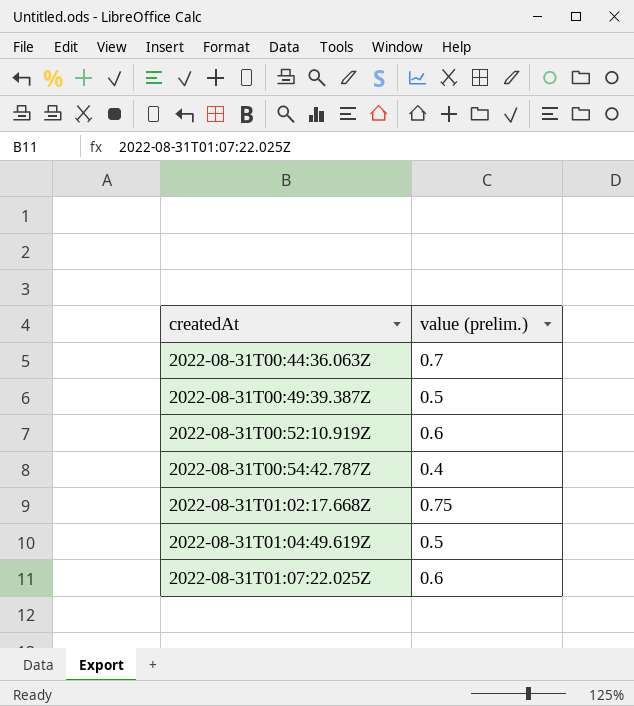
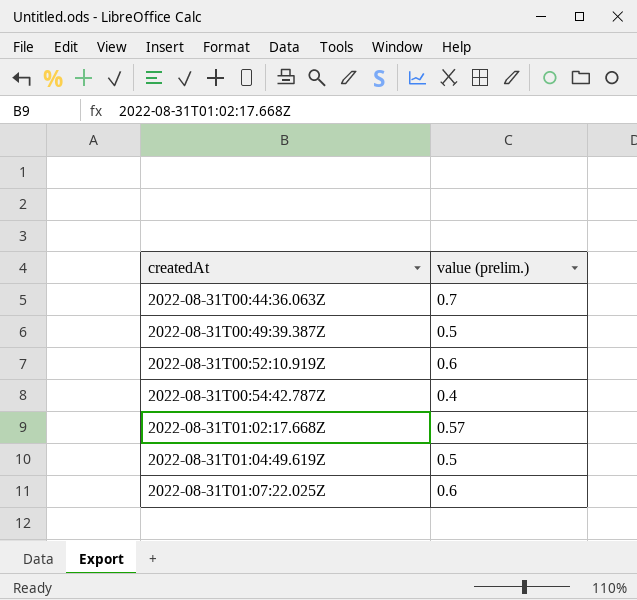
2022-08-31T01:02:17.668Z | value (prelim.): 0.75 -> 0.57

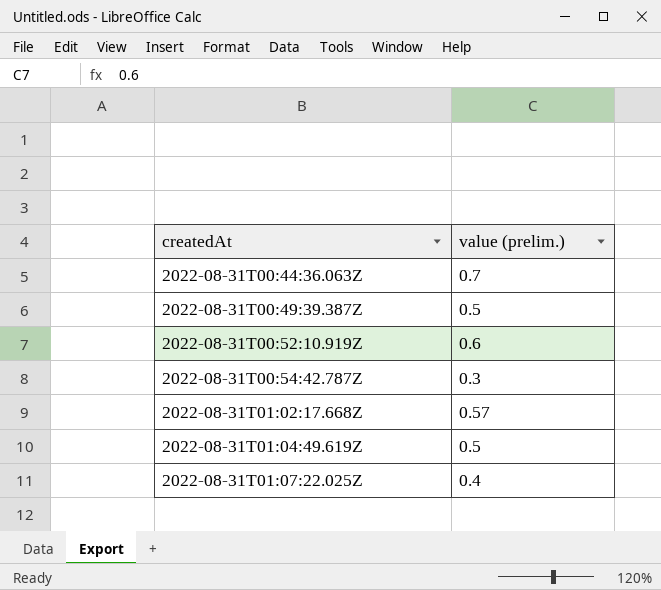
2022-08-31T00:54:42.787Z | value (prelim.): 0.4 -> 0.3
2022-08-31T01:07:22.025Z | value (prelim.): 0.6 -> 0.4

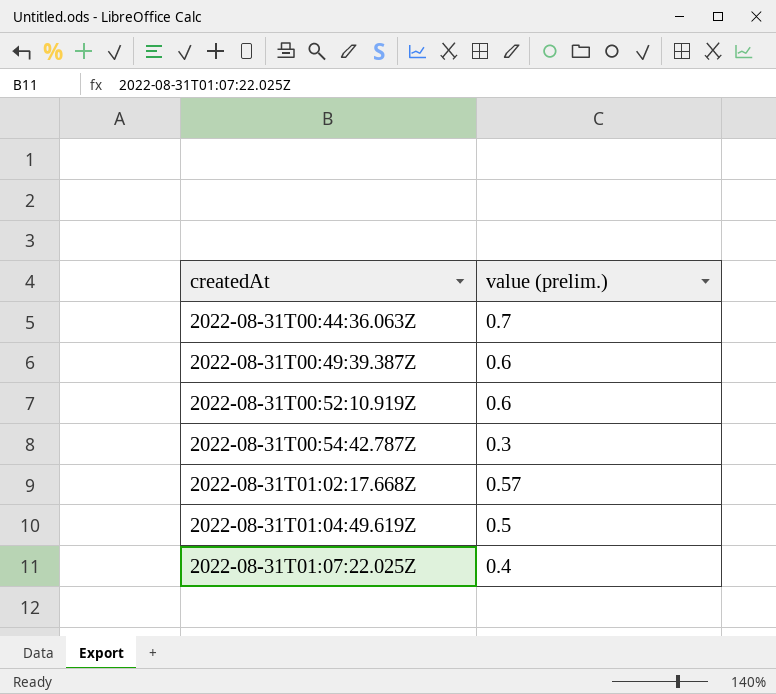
2022-08-31T00:49:39.387Z | value (prelim.): 0.5 -> 0.6

